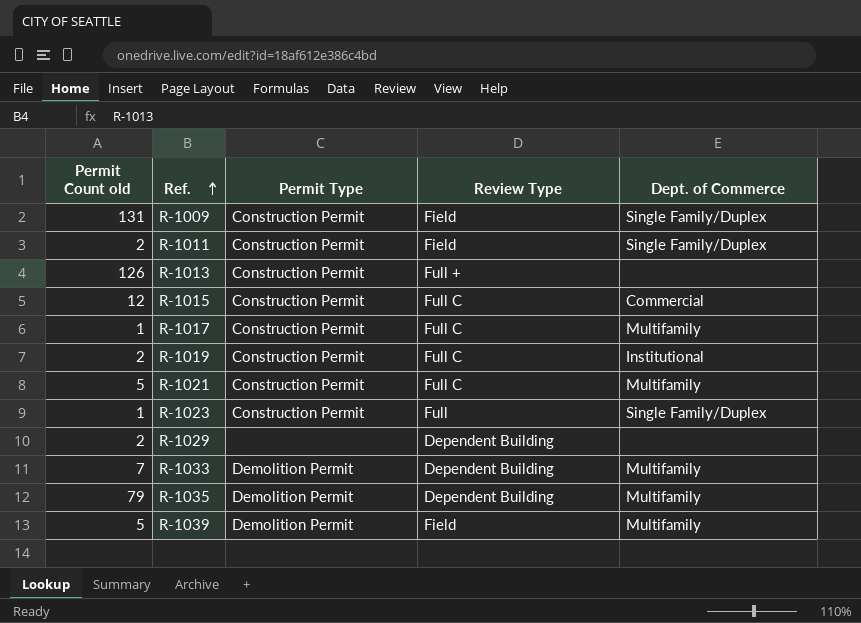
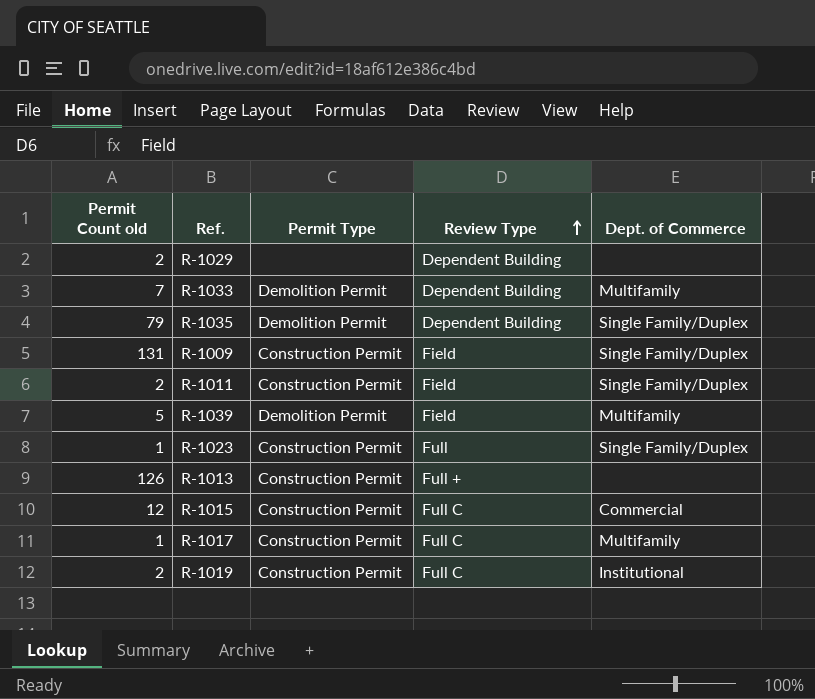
row order: Ref. ascending -> Review Type ascending
row R-1021: 5 | Construction Permit | Full C | Multifamily -> none
R-1035 | Dept. of Commerce: Multifamily -> Single Family/Duplex

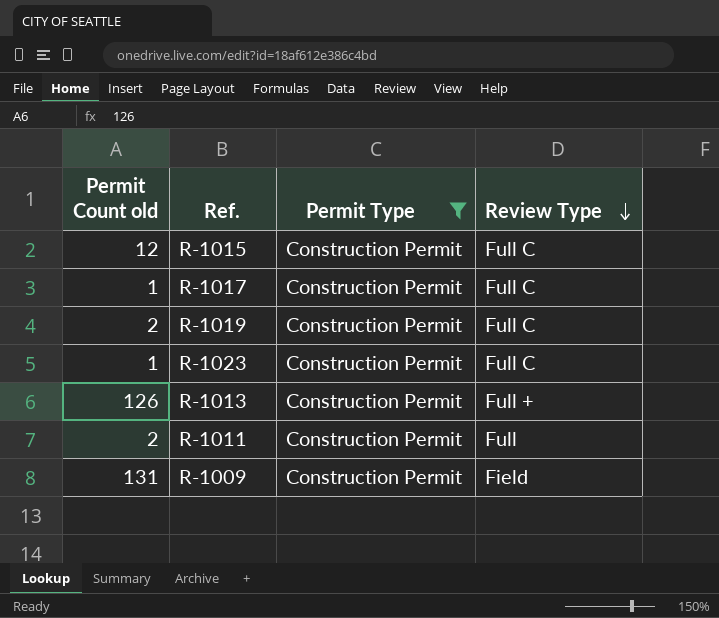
filter: none -> Permit Type = Construction Permit
row order: Review Type ascending -> Review Type descending
column Dept. of Commerce | position: 5 -> none
R-1023 | Review Type: Full -> Full C
R-1011 | Review Type: Field -> Full

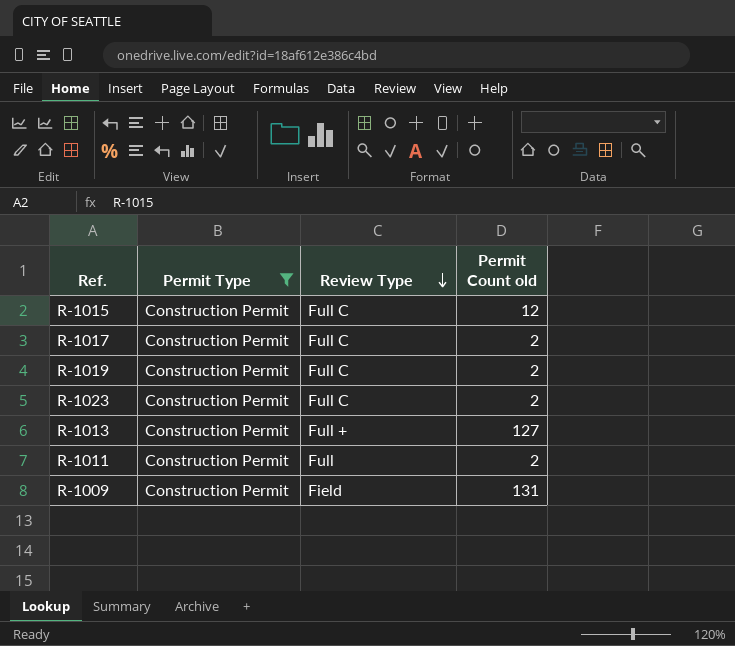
column Permit Count old | position: 1 -> 4
R-1017 | Permit Count old: 1 -> 2
R-1023 | Permit Count old: 1 -> 2
R-1013 | Permit Count old: 126 -> 127

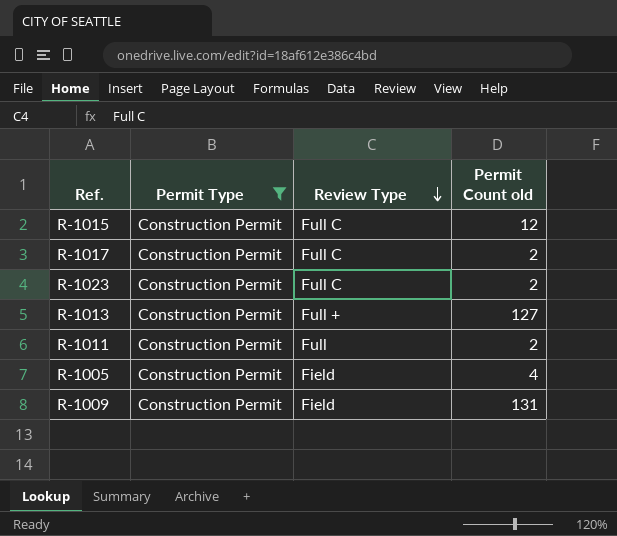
row R-1019: Construction Permit | Full C | 2 -> none
row R-1005: none -> Construction Permit | Field | 4

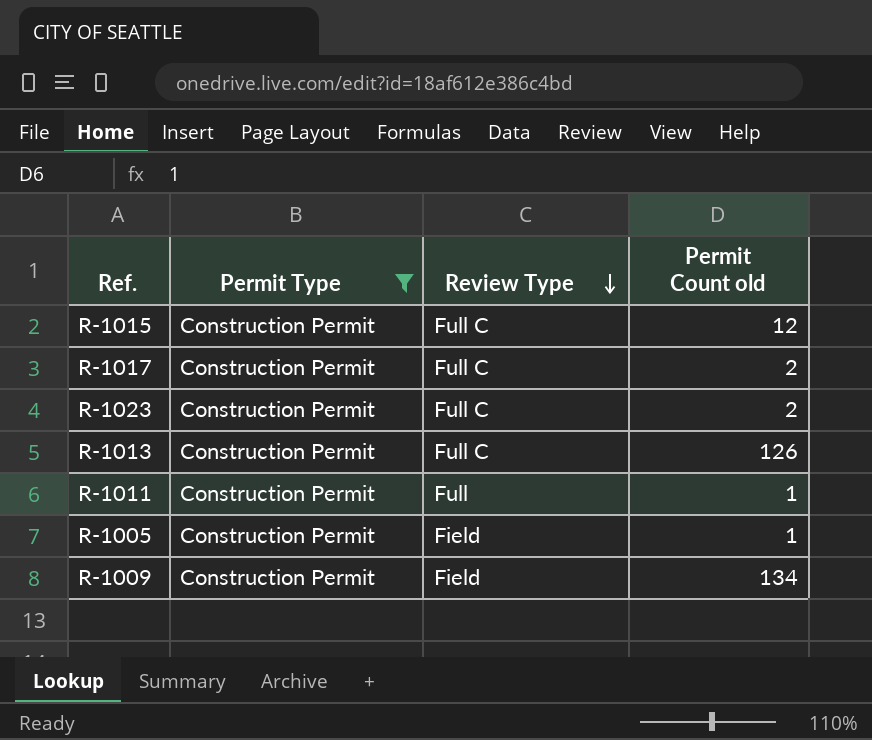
R-1013 | Review Type: Full + -> Full C
R-1013 | Permit Count old: 127 -> 126
R-1011 | Permit Count old: 2 -> 1
R-1005 | Permit Count old: 4 -> 1
R-1009 | Permit Count old: 131 -> 134

